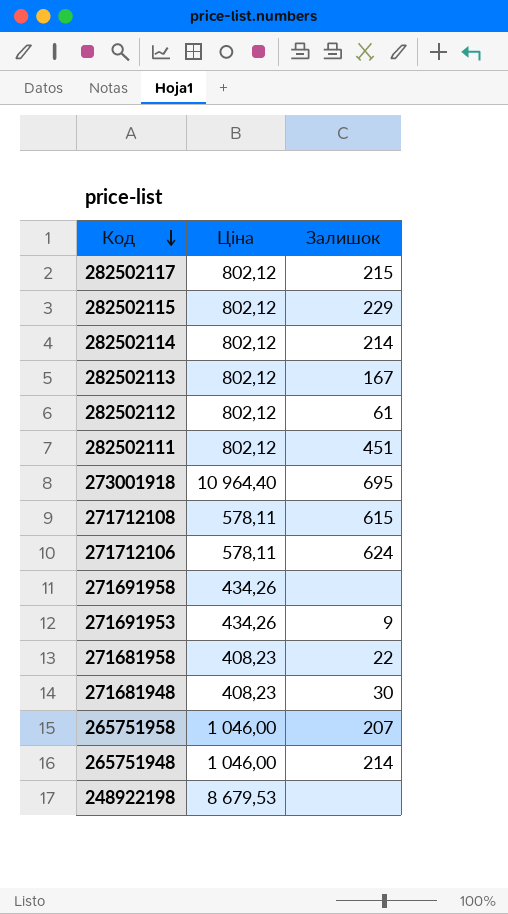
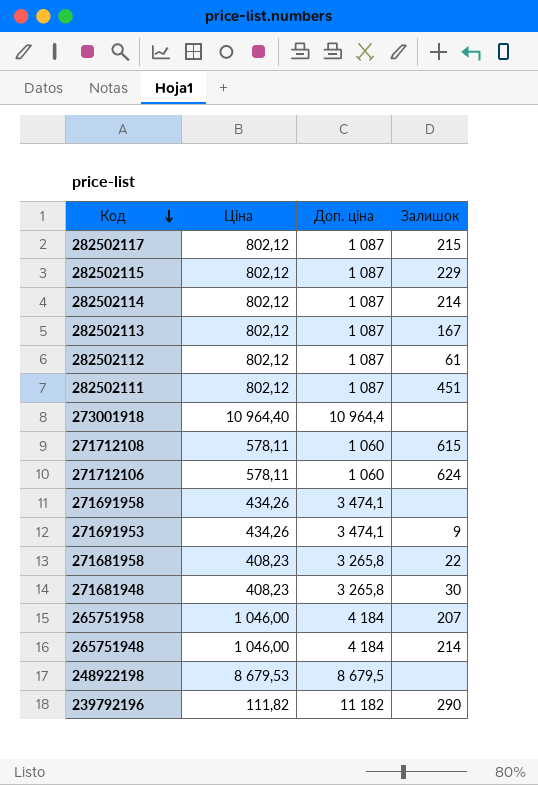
column Доп. ціна | position: none -> 3
273001918 | Залишок: 695 -> none
row 239792196: none -> 111,82 | 11 182 | 290

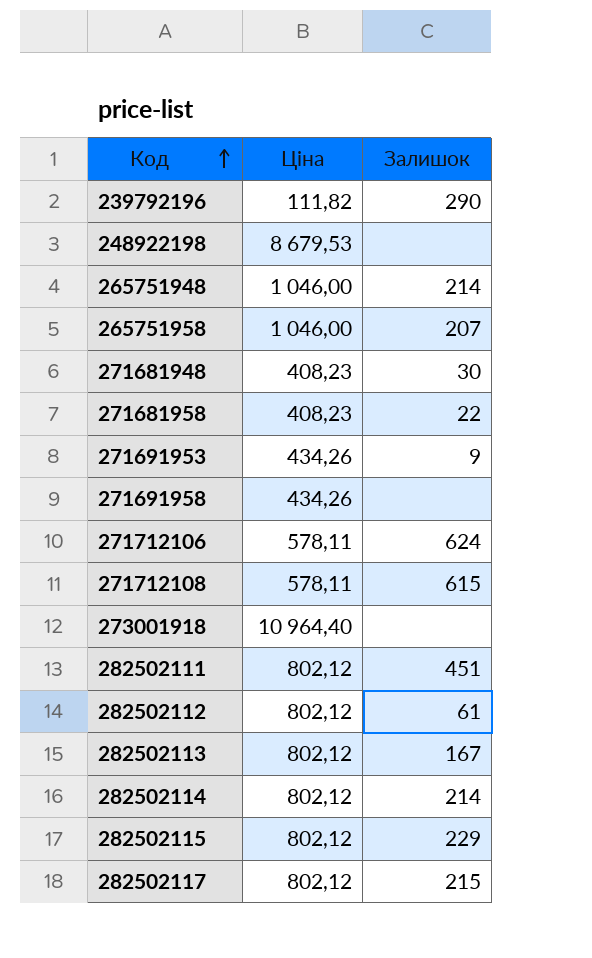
row order: Код descending -> Код ascending
column Доп. ціна | position: 3 -> none

